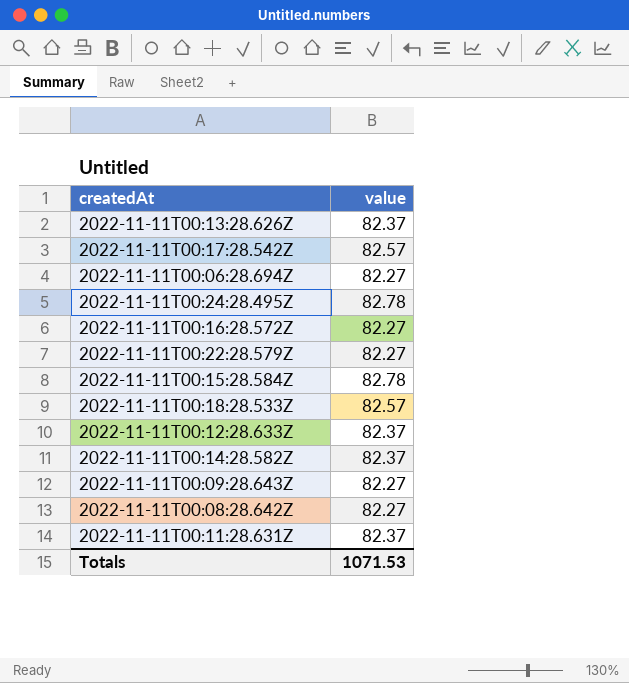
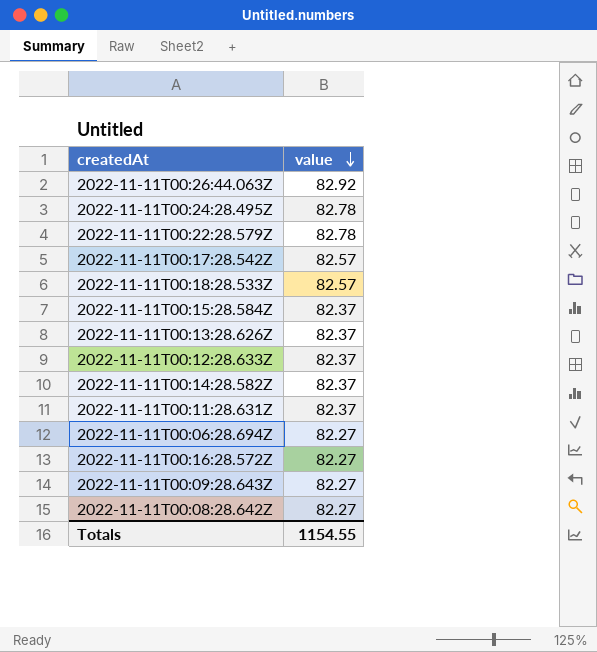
row order: none -> value descending
row 2022-11-11T00:26:44.063Z: none -> 82.92
2022-11-11T00:22:28.579Z | value: 82.27 -> 82.78
2022-11-11T00:15:28.584Z | value: 82.78 -> 82.37
Totals | value: 1071.53 -> 1154.55

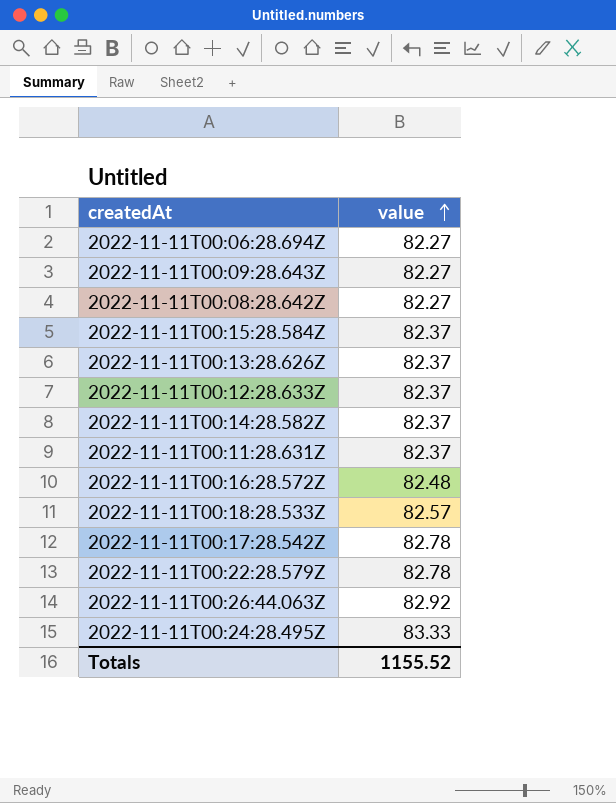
row order: value descending -> value ascending
2022-11-11T00:16:28.572Z | value: 82.27 -> 82.48
2022-11-11T00:17:28.542Z | value: 82.57 -> 82.78
2022-11-11T00:24:28.495Z | value: 82.78 -> 83.33
Totals | value: 1154.55 -> 1155.52

